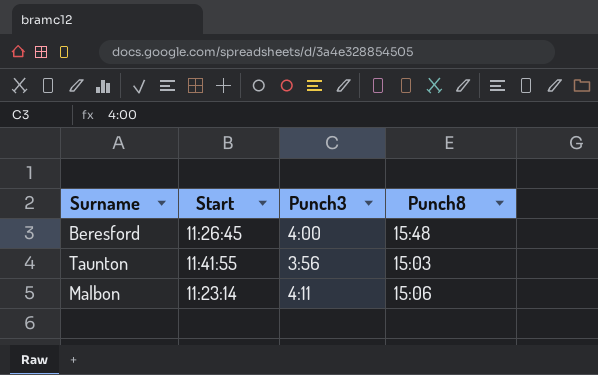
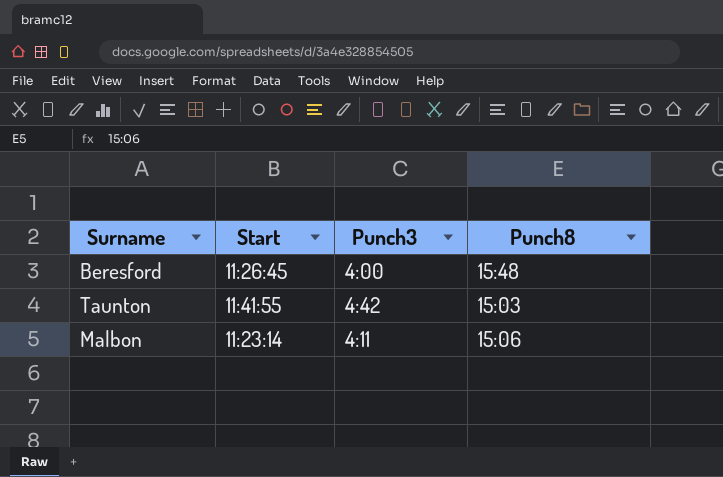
Taunton | Punch3: 3:56 -> 4:42

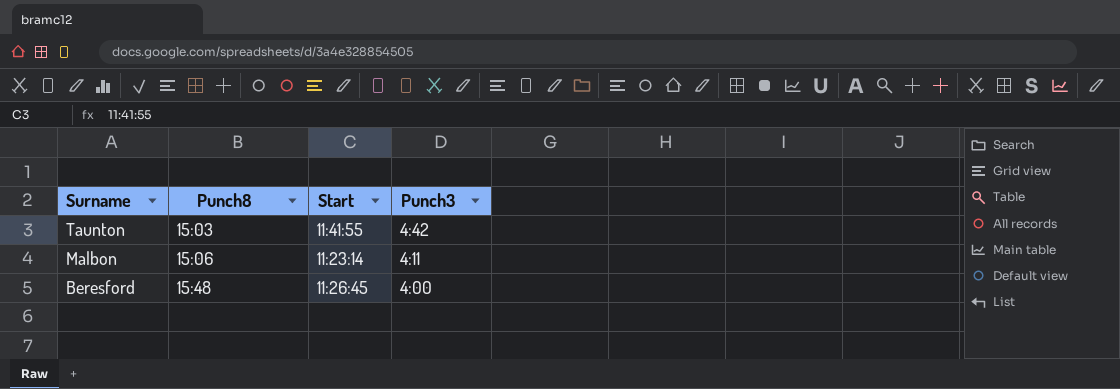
row order: none -> Surname descending
column Punch8 | position: 4 -> 2

